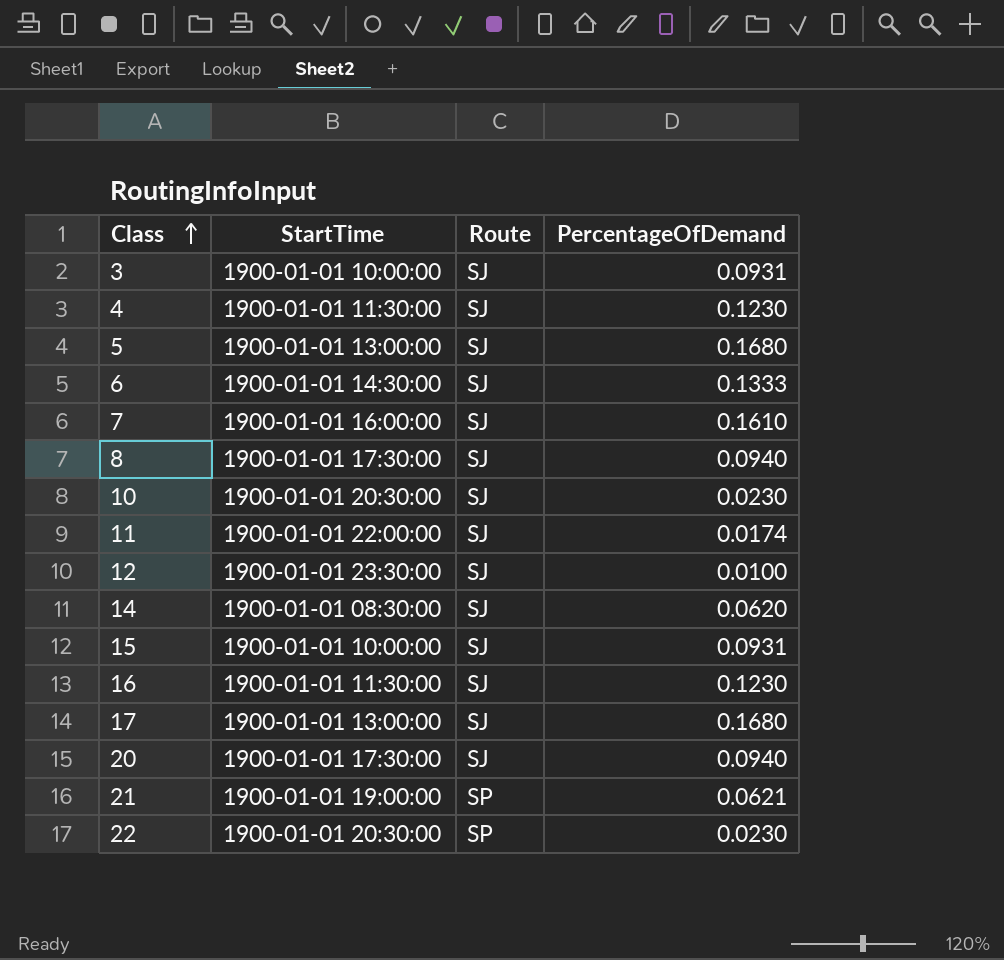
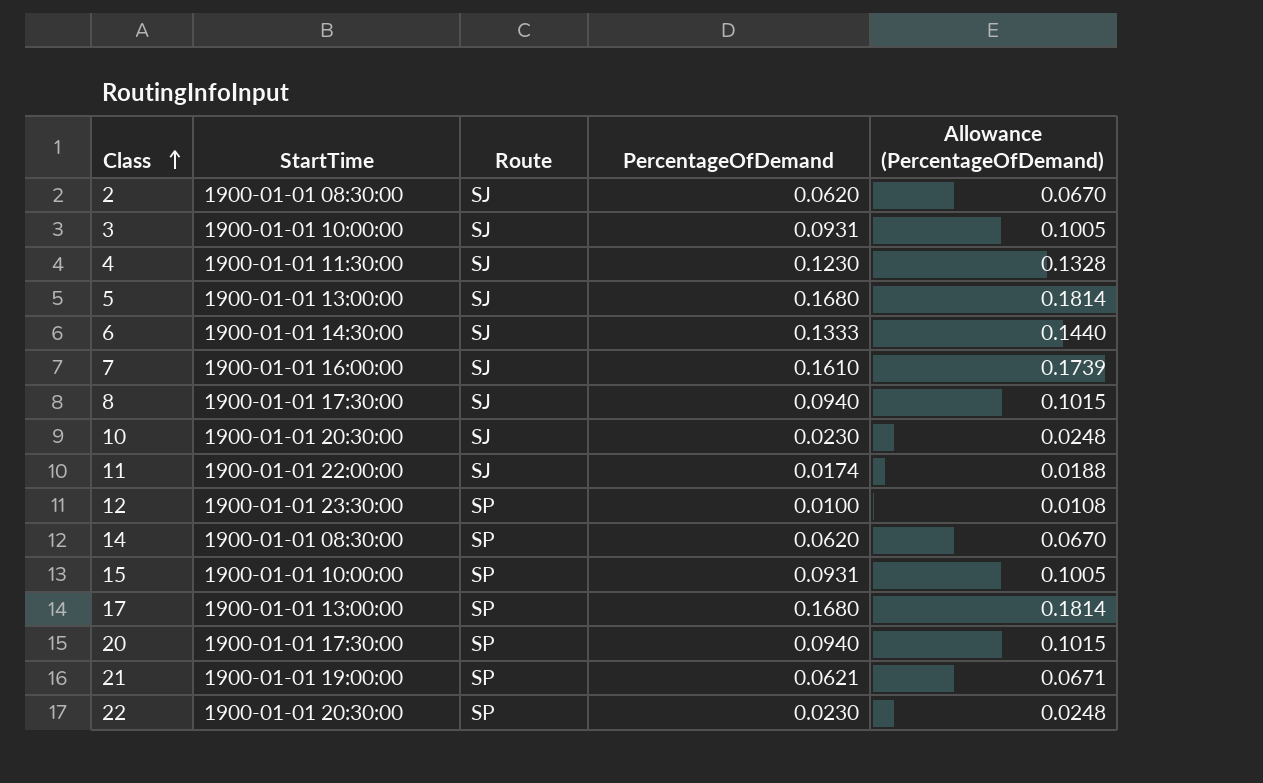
column Allowance (PercentageOfDemand) | formula: none -> [PercentageOfDemand] * 1.08
row 16: 1900-01-01 11:30:00 | SJ | 0.1230 -> none
row 2: none -> 1900-01-01 08:30:00 | SJ | 0.0620 | 0.0670
12 | Route: SJ -> SP
14 | Route: SJ -> SP
15 | Route: SJ -> SP
17 | Route: SJ -> SP
20 | Route: SJ -> SP

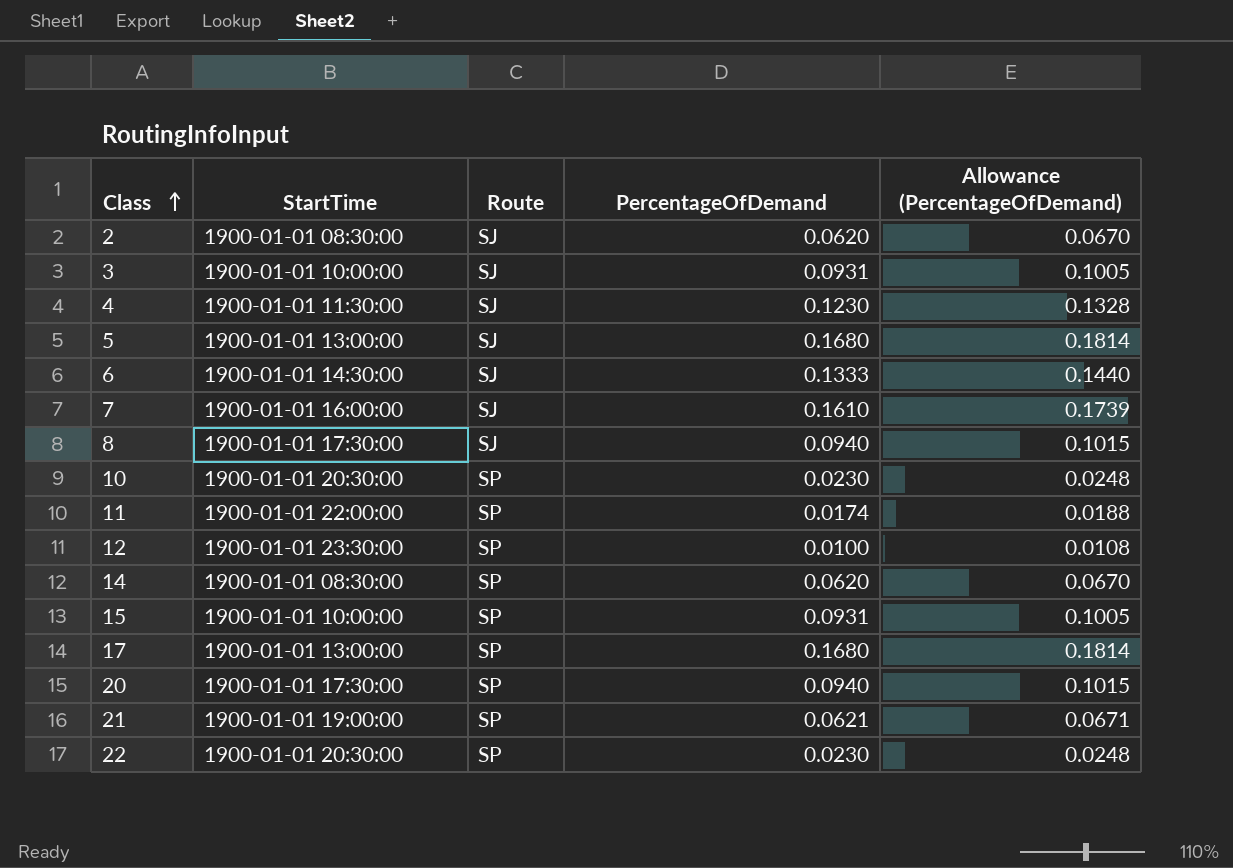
10 | Route: SJ -> SP
11 | Route: SJ -> SP

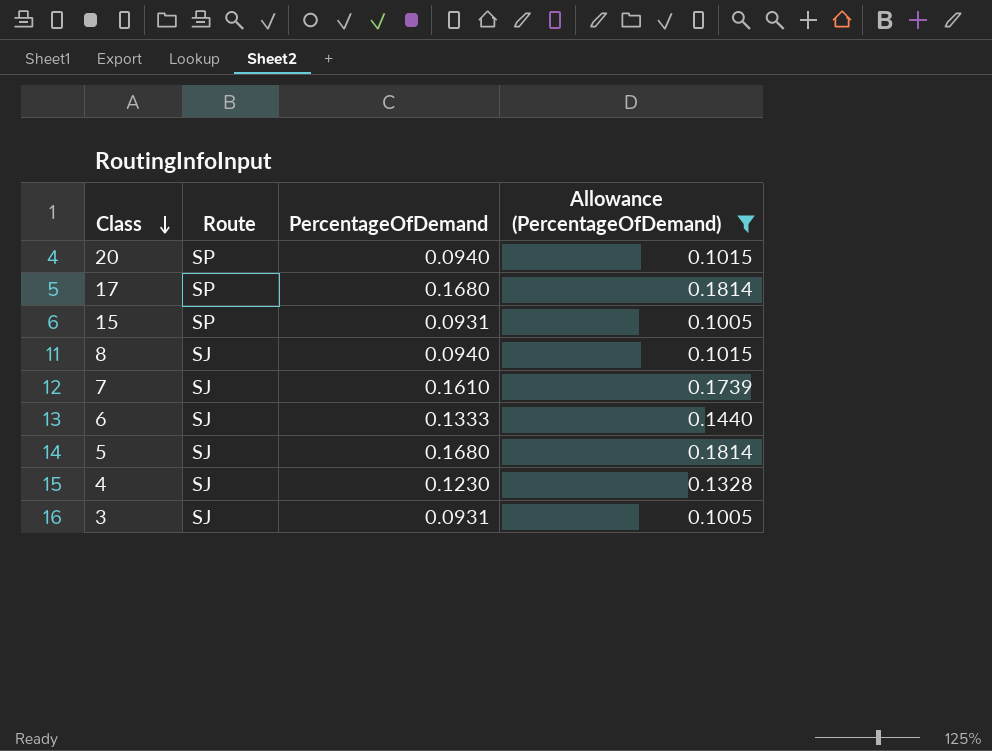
filter: none -> Allowance (PercentageOfDemand) >= 0.1005
row order: Class ascending -> Class descending
column StartTime | position: 2 -> none

